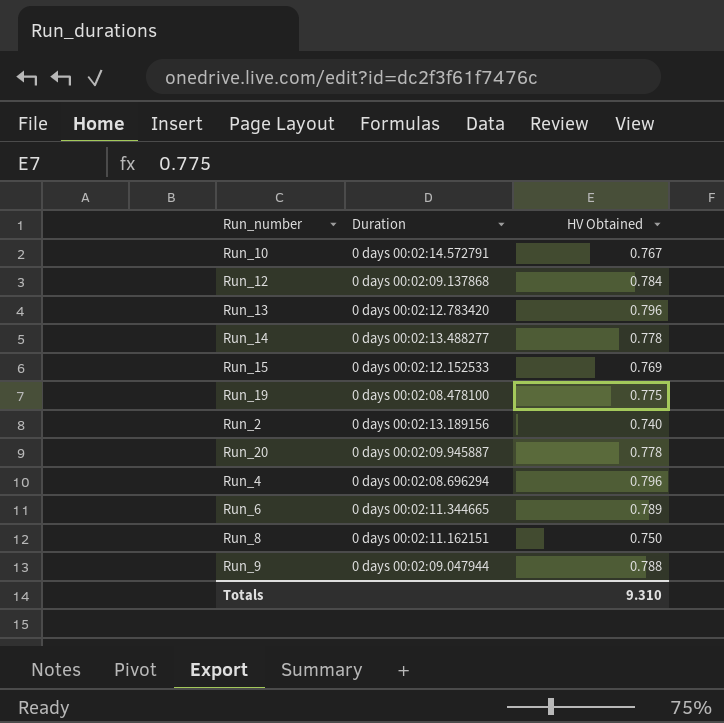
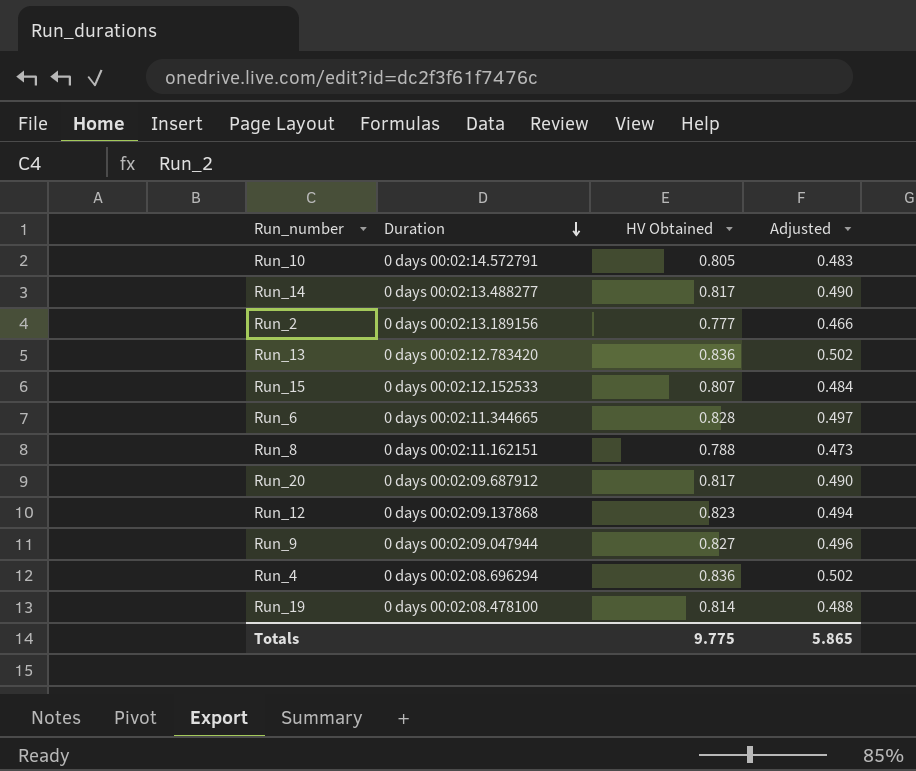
row order: none -> Duration descending
column Adjusted | formula: none -> [HV Obtained] * 0.6
Run_10 | HV Obtained: 0.767 -> 0.805
Run_14 | HV Obtained: 0.778 -> 0.817
Run_2 | HV Obtained: 0.740 -> 0.777
Run_13 | HV Obtained: 0.796 -> 0.836
Run_15 | HV Obtained: 0.769 -> 0.807
Run_6 | HV Obtained: 0.789 -> 0.828
Run_8 | HV Obtained: 0.750 -> 0.788
Run_20 | Duration: 0 days 00:02:09.945887 -> 0 days 00:02:09.687912
Run_20 | HV Obtained: 0.778 -> 0.817
Run_12 | HV Obtained: 0.784 -> 0.823
Run_9 | HV Obtained: 0.788 -> 0.827
Run_4 | HV Obtained: 0.796 -> 0.836
Run_19 | HV Obtained: 0.775 -> 0.814
Totals | HV Obtained: 9.310 -> 9.775

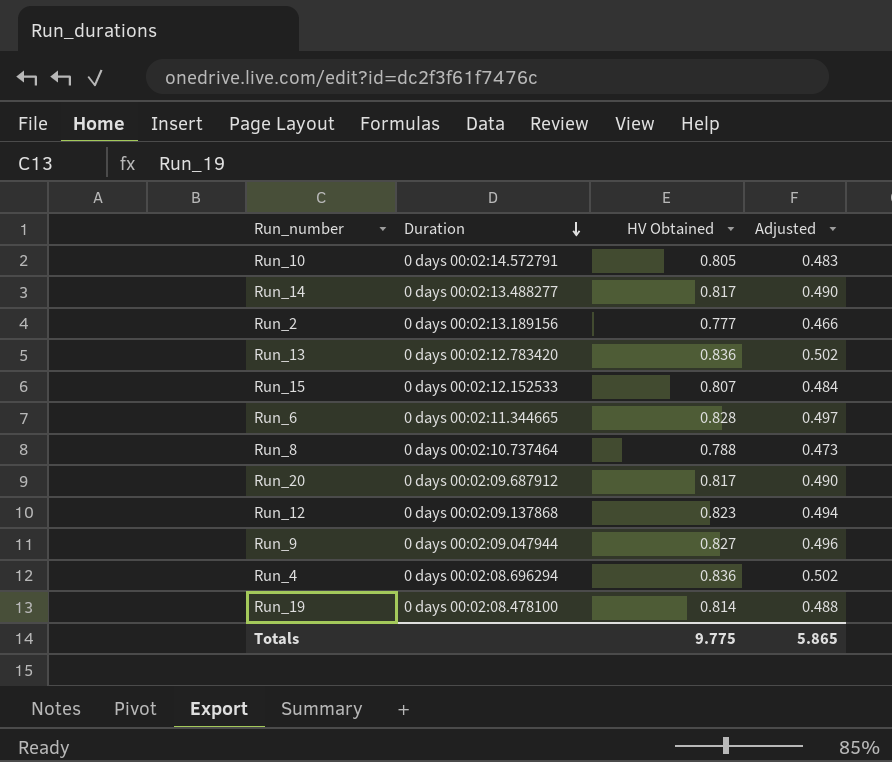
Run_8 | Duration: 0 days 00:02:11.162151 -> 0 days 00:02:10.737464

